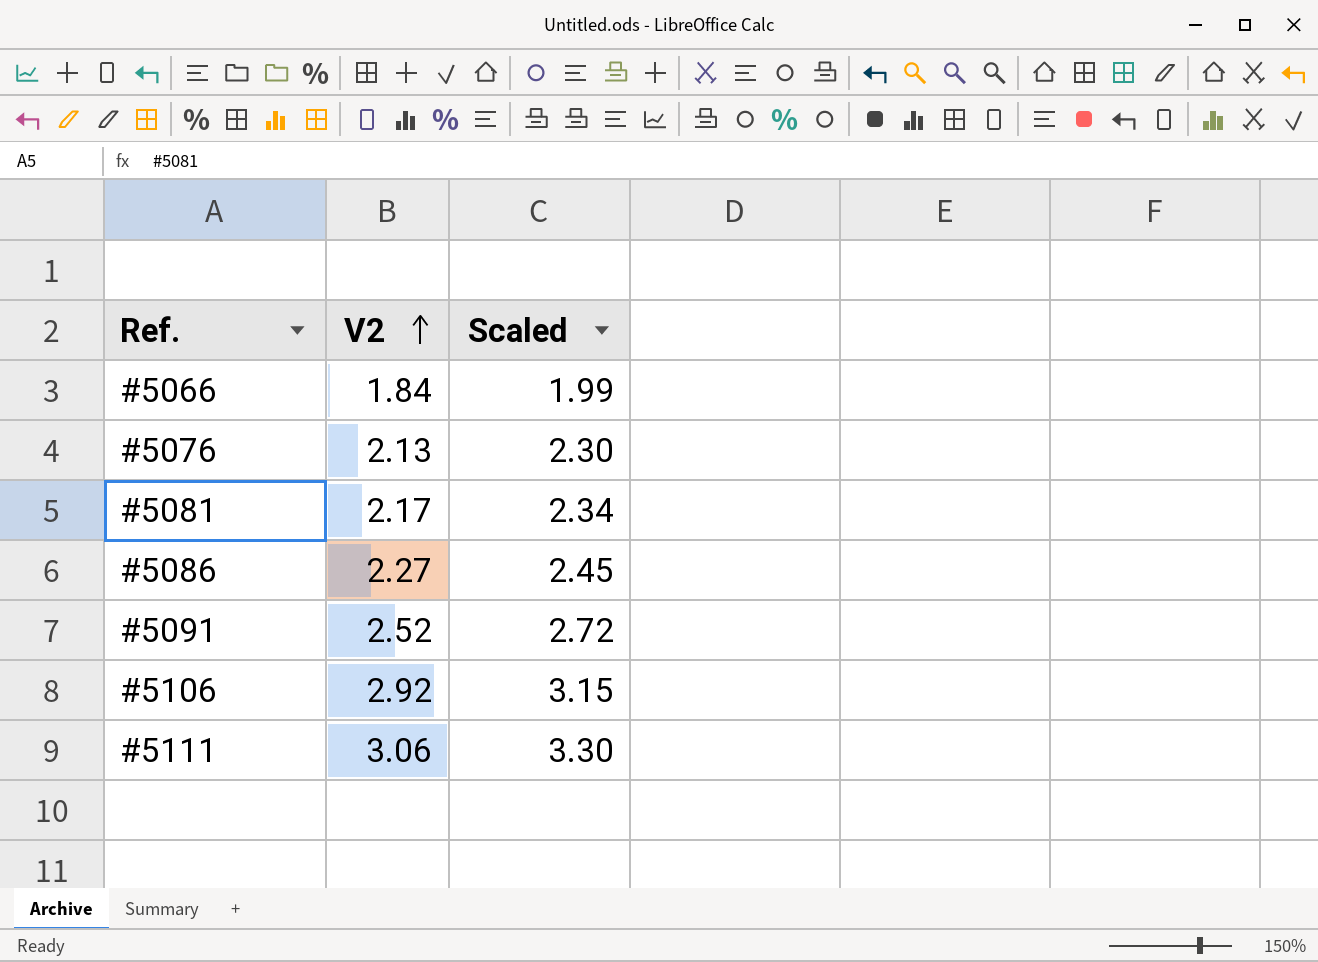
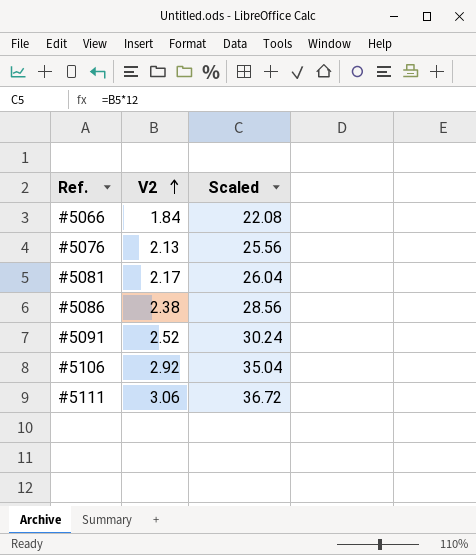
column Scaled | formula: [V2] * 1.08 -> [V2] * 12
#5086 | V2: 2.27 -> 2.38

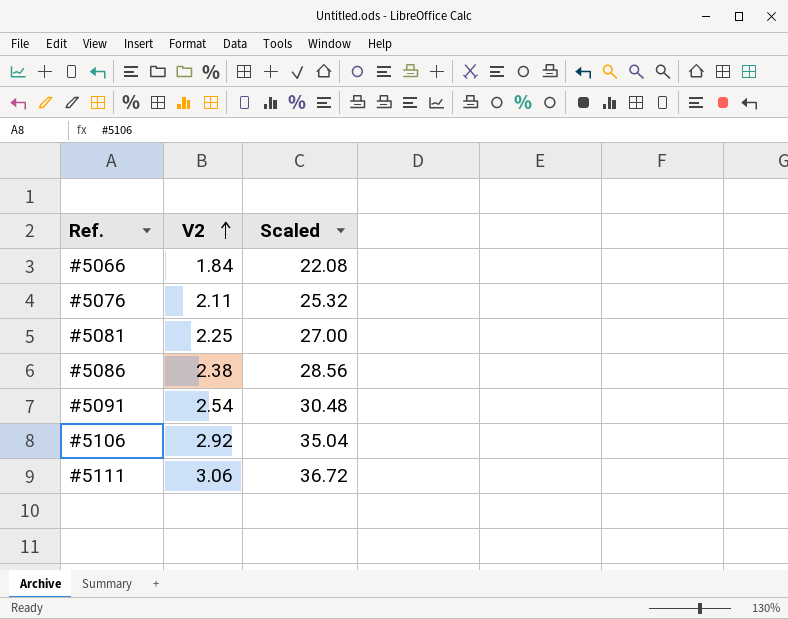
#5076 | V2: 2.13 -> 2.11
#5076 | Scaled: 25.56 -> 25.32
#5081 | V2: 2.17 -> 2.25
#5081 | Scaled: 26.04 -> 27.00
#5091 | V2: 2.52 -> 2.54
#5091 | Scaled: 30.24 -> 30.48

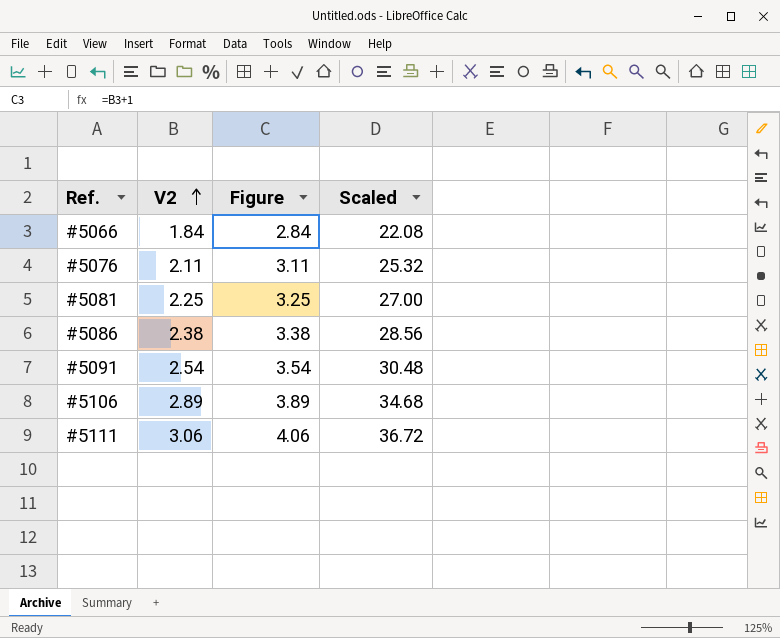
column Figure | formula: none -> [V2] + 1
#5106 | V2: 2.92 -> 2.89
#5106 | Scaled: 35.04 -> 34.68

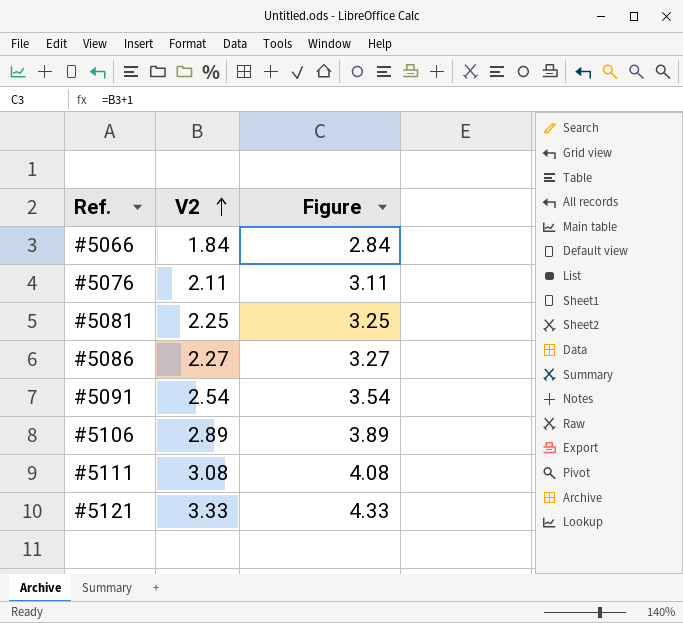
column Scaled | formula: [V2] * 12 -> none
#5086 | V2: 2.38 -> 2.27
#5086 | Figure: 3.38 -> 3.27
#5111 | V2: 3.06 -> 3.08
#5111 | Figure: 4.06 -> 4.08
row #5121: none -> 3.33 | 4.33

